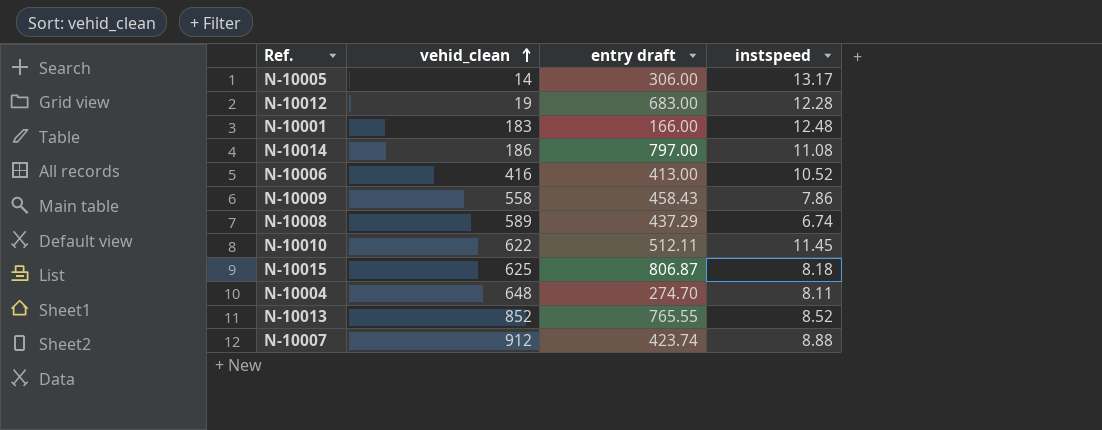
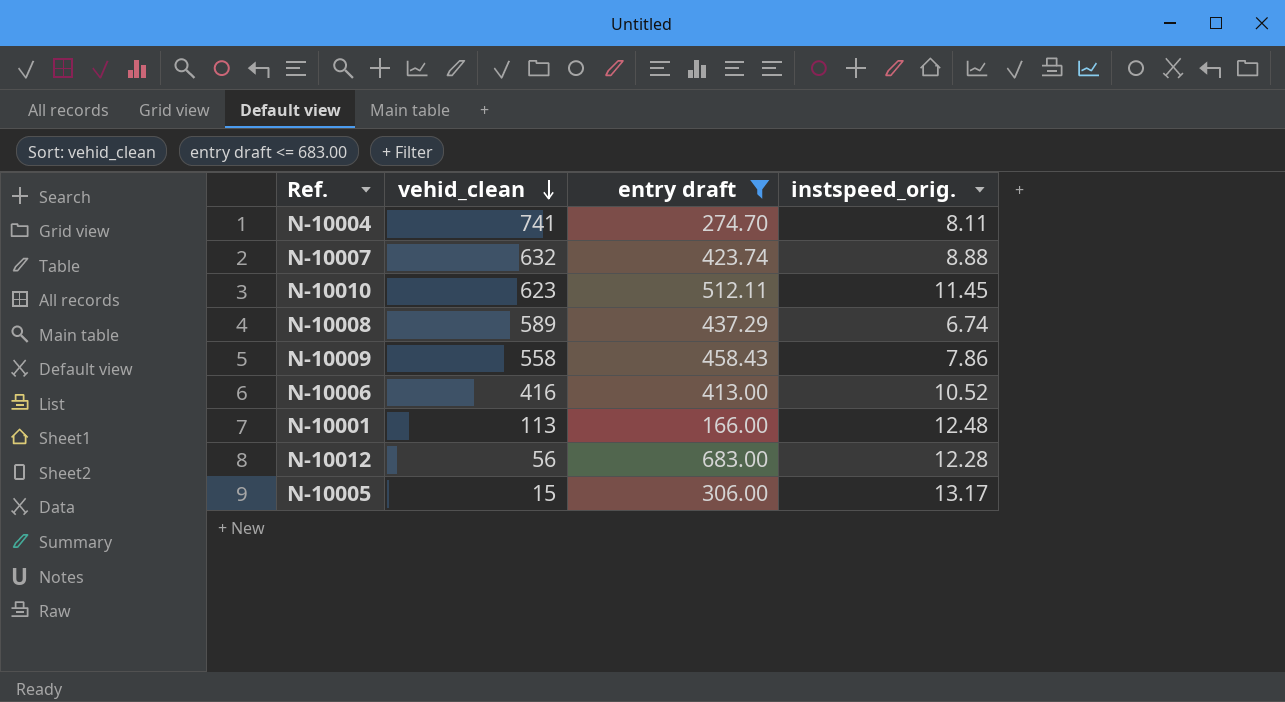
filter: none -> entry draft <= 683.00
row order: vehid_clean ascending -> vehid_clean descending
column name: instspeed -> instspeed_orig.
N-10004 | vehid_clean: 648 -> 741
N-10007 | vehid_clean: 912 -> 632
N-10010 | vehid_clean: 622 -> 623
N-10001 | vehid_clean: 183 -> 113
N-10012 | vehid_clean: 19 -> 56
N-10005 | vehid_clean: 14 -> 15

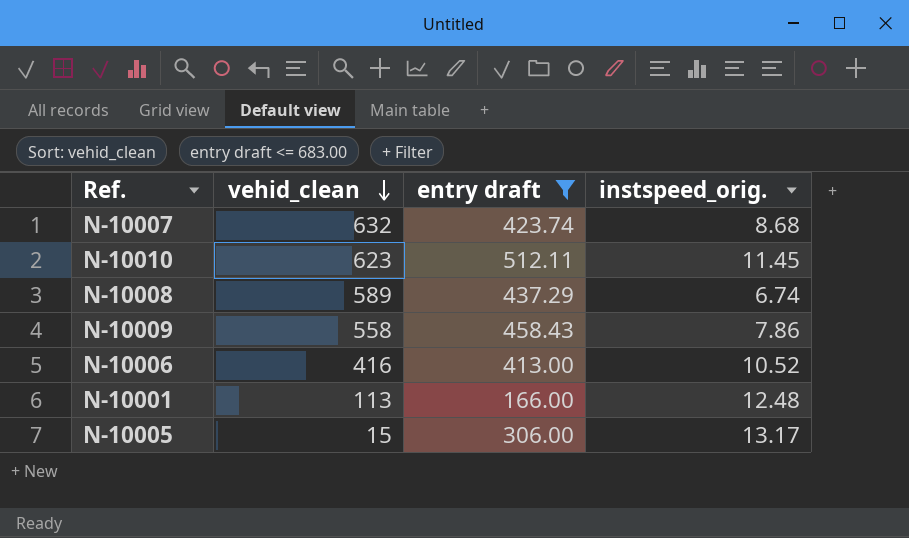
row N-10004: 741 | 274.70 | 8.11 -> none
row N-10012: 56 | 683.00 | 12.28 -> none
N-10007 | instspeed_orig.: 8.88 -> 8.68

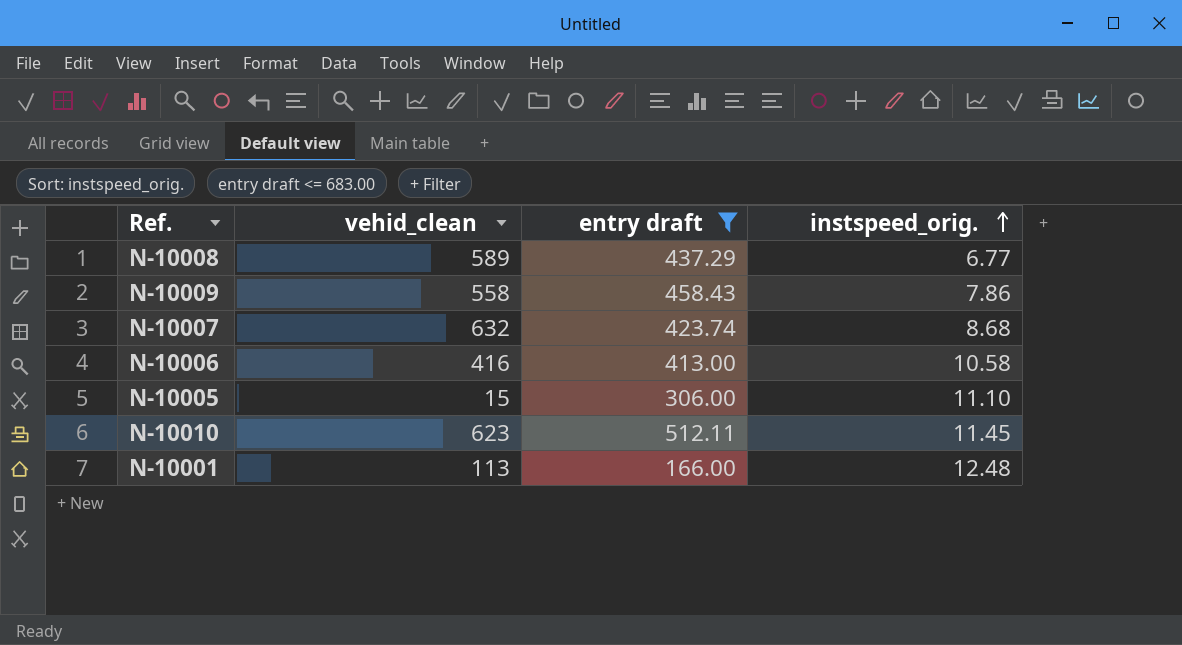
row order: vehid_clean descending -> instspeed_orig. ascending
N-10008 | instspeed_orig.: 6.74 -> 6.77
N-10006 | instspeed_orig.: 10.52 -> 10.58
N-10005 | instspeed_orig.: 13.17 -> 11.10

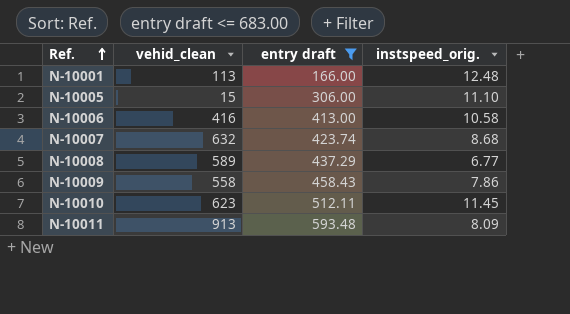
row order: instspeed_orig. ascending -> Ref. ascending
row N-10011: none -> 913 | 593.48 | 8.09

